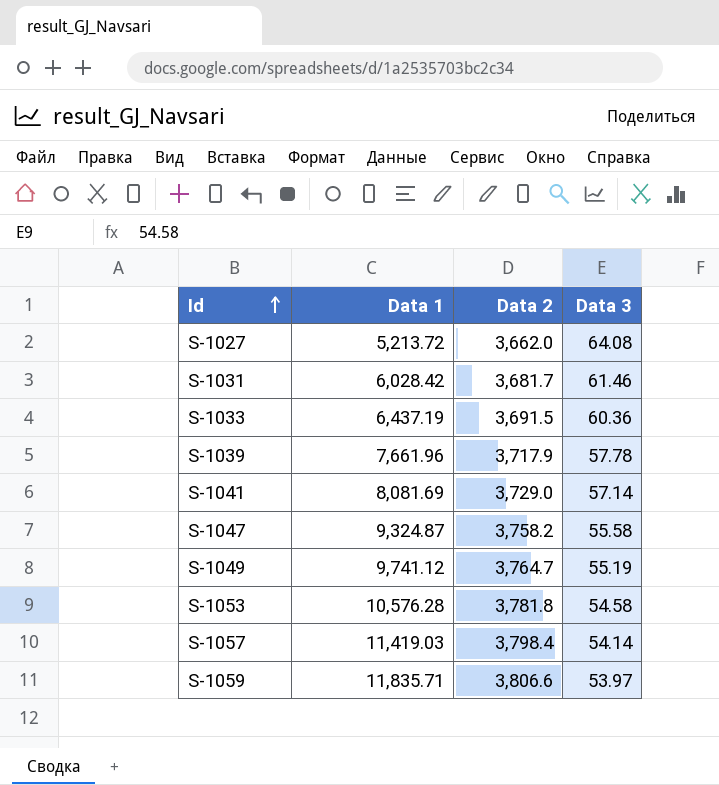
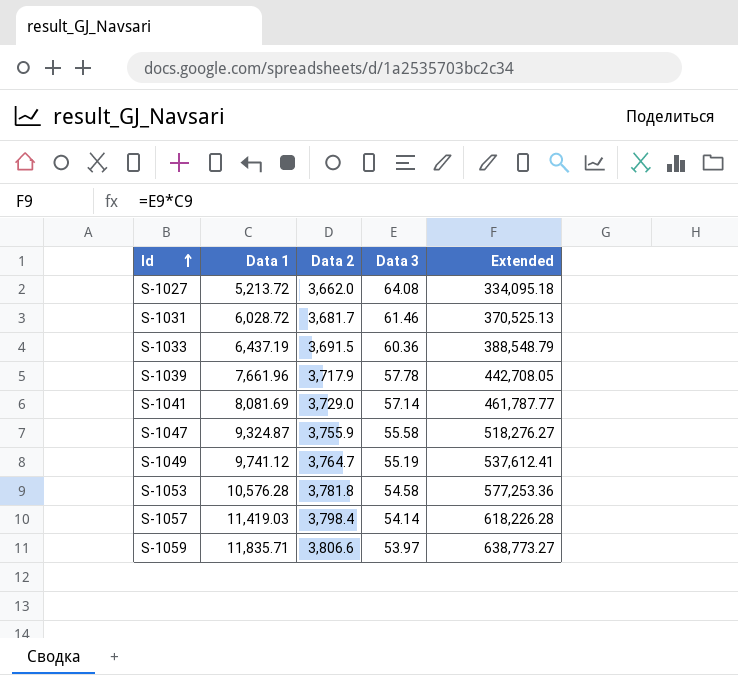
column Extended | formula: none -> [Data 1] * [Data 3]
S-1031 | Data 1: 6,028.42 -> 6,028.72
S-1047 | Data 2: 3,758.2 -> 3,755.9

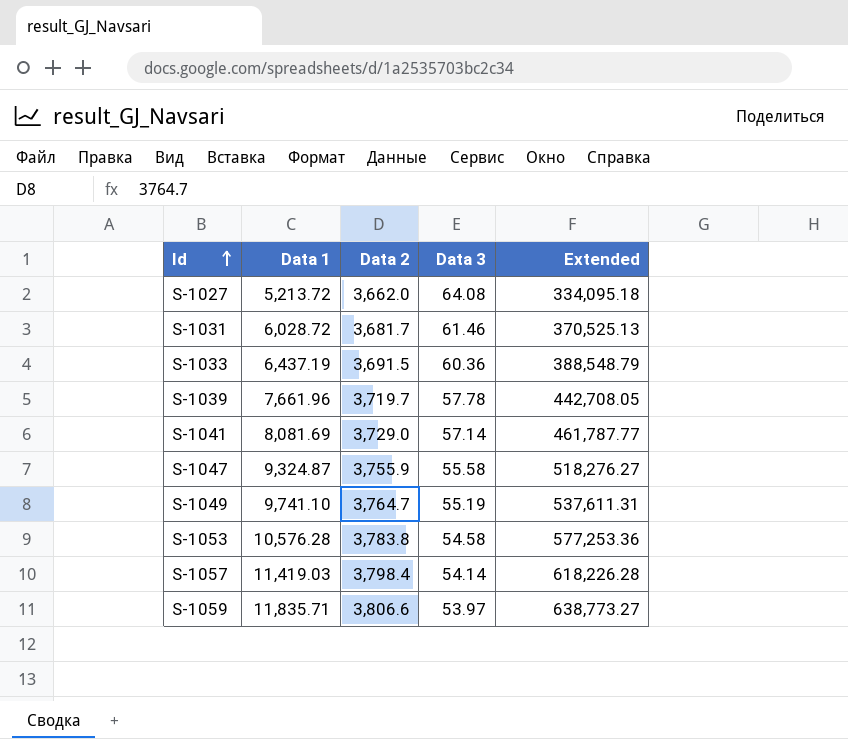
S-1039 | Data 2: 3,717.9 -> 3,719.7
S-1049 | Data 1: 9,741.12 -> 9,741.10
S-1049 | Extended: 537,612.41 -> 537,611.31
S-1053 | Data 2: 3,781.8 -> 3,783.8

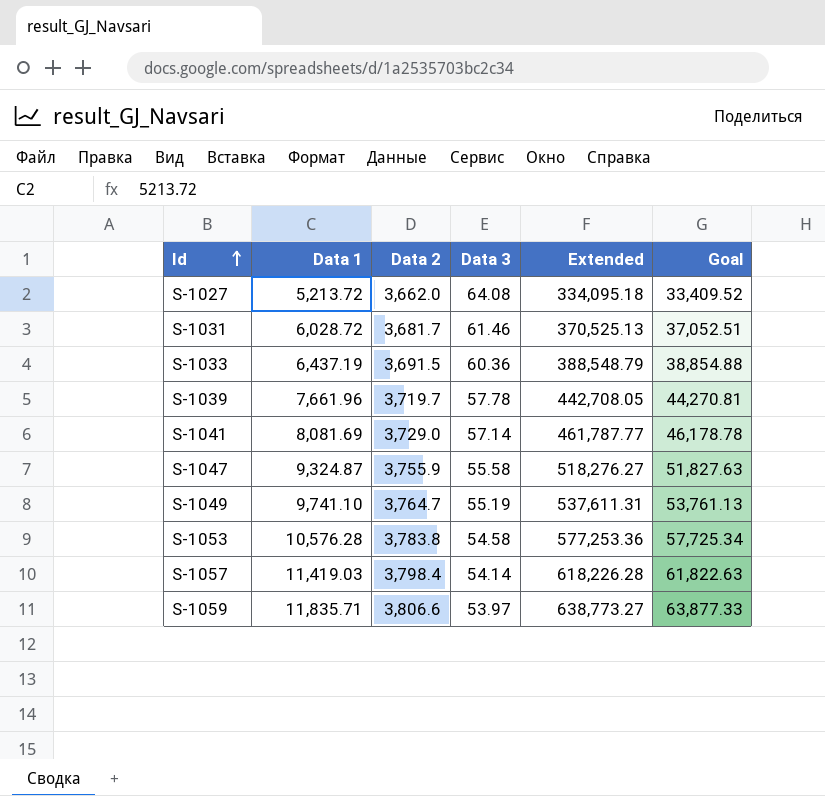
column Goal | formula: none -> [Extended] * 0.1

